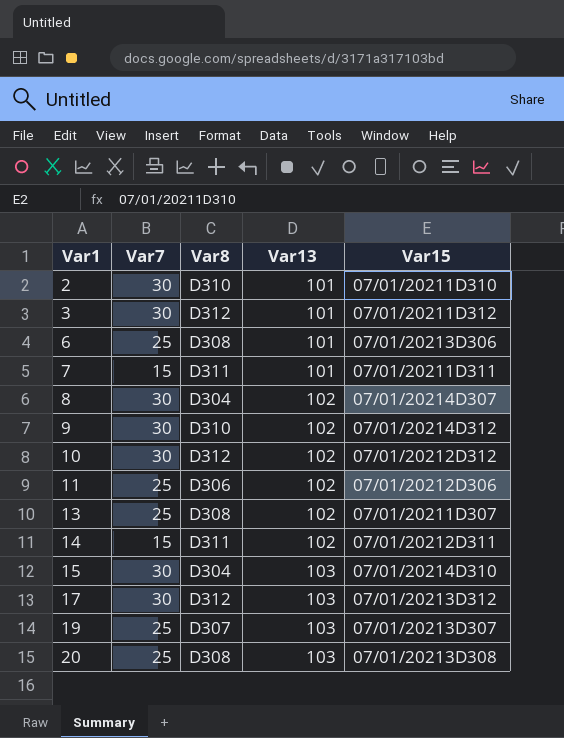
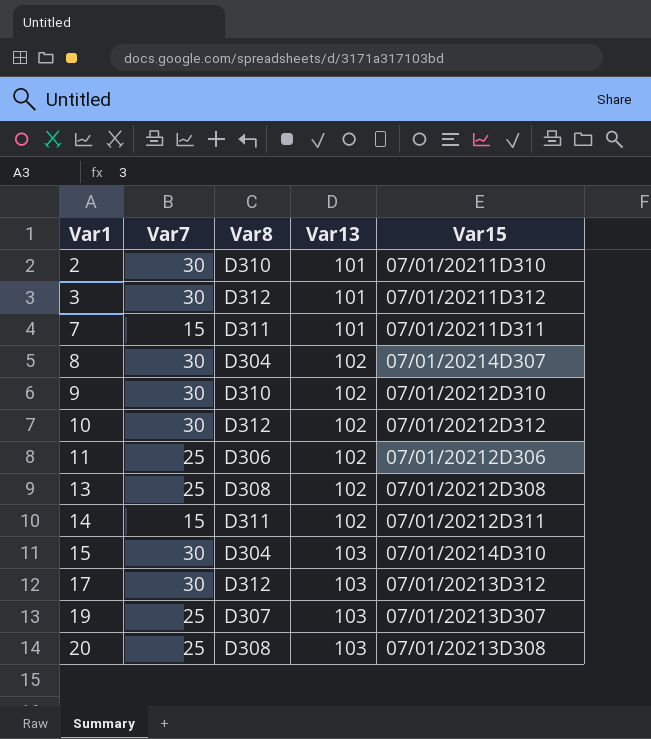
row 6: 25 | D308 | 101 | 07/01/20213D306 -> none
9 | Var15: 07/01/20214D312 -> 07/01/20212D310
13 | Var15: 07/01/20211D307 -> 07/01/20212D308

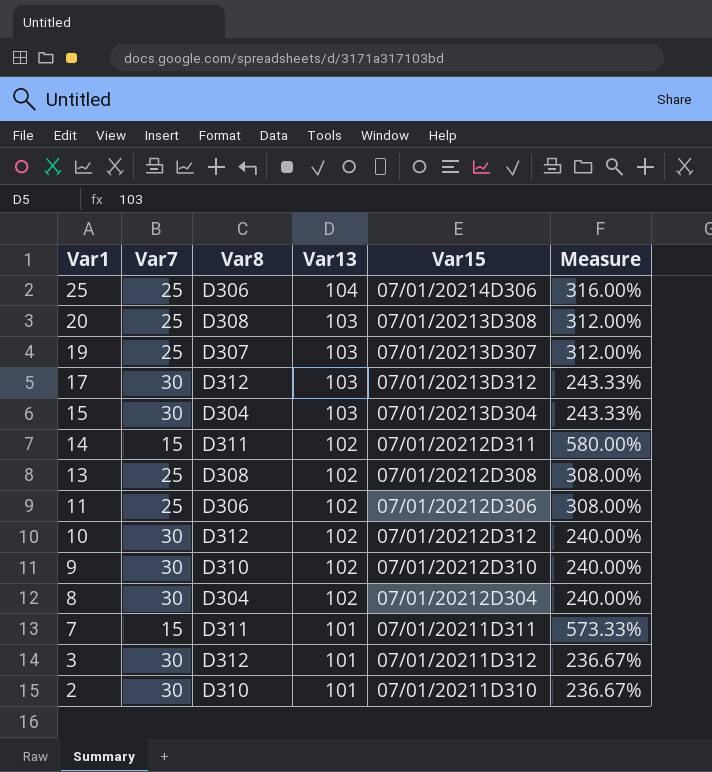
row order: Var1 ascending -> Var1 descending
column Measure | formula: none -> ([Var13] - [Var7]) / [Var7]
row 25: none -> 25 | D306 | 104 | 07/01/20214D306 | 316.00%
15 | Var15: 07/01/20214D310 -> 07/01/20213D304
8 | Var15: 07/01/20214D307 -> 07/01/20212D304

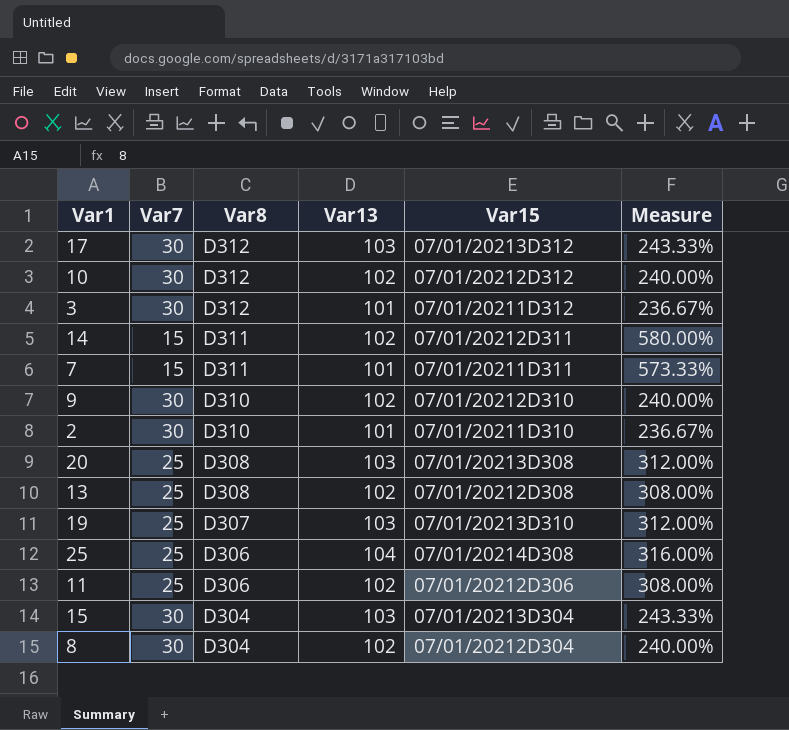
row order: Var1 descending -> Var8 descending
19 | Var15: 07/01/20213D307 -> 07/01/20213D310
25 | Var15: 07/01/20214D306 -> 07/01/20214D308

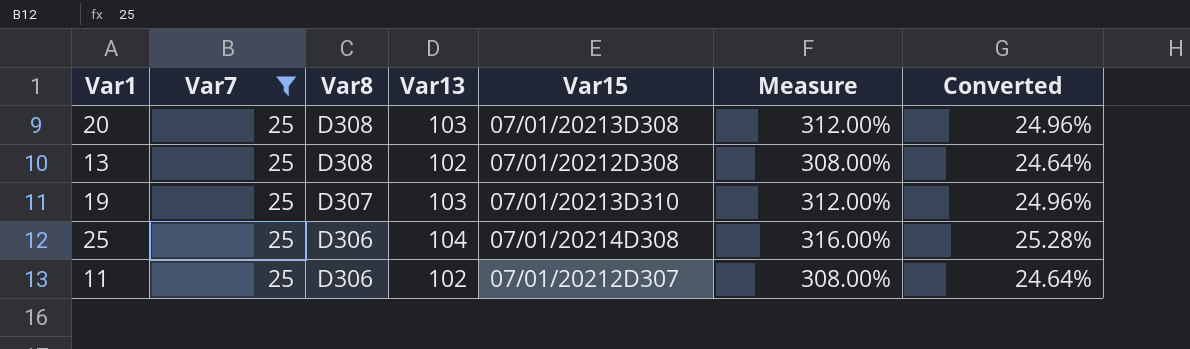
filter: none -> Var7 = 25
column Converted | formula: none -> [Measure] * 0.08
11 | Var15: 07/01/20212D306 -> 07/01/20212D307

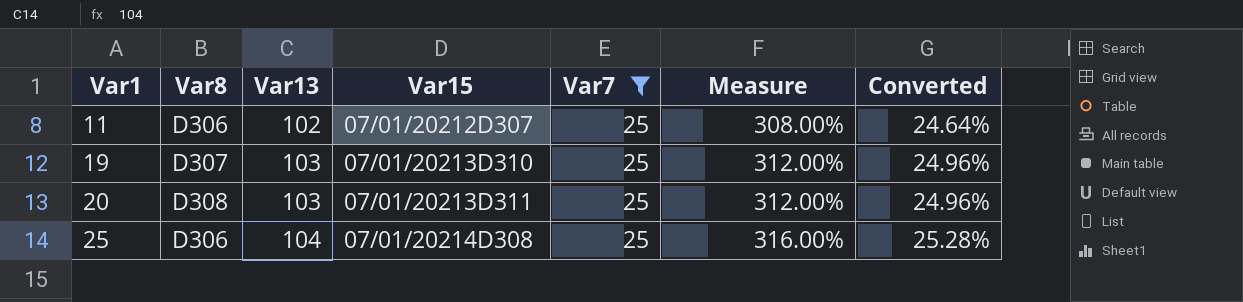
row order: Var8 descending -> Var1 ascending
column Var7 | position: 2 -> 5
row 13: 25 | D308 | 102 | 07/01/20212D308 | 308.00% | 24.64% -> none
20 | Var15: 07/01/20213D308 -> 07/01/20213D311

